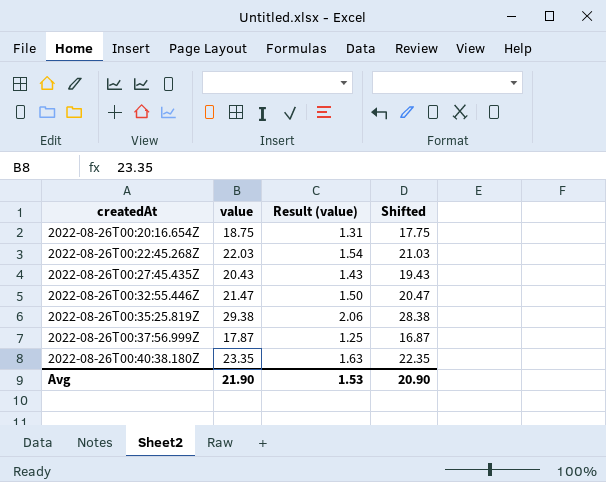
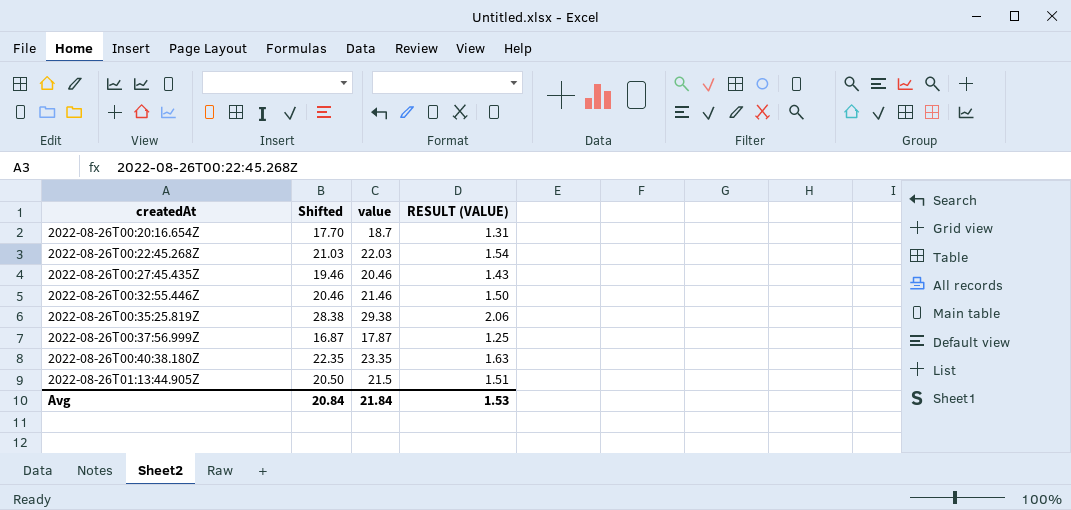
column Shifted | position: 4 -> 2
column name: Result (value) -> RESULT (VALUE)
2022-08-26T00:20:16.654Z | Shifted: 17.75 -> 17.70
2022-08-26T00:20:16.654Z | value: 18.75 -> 18.7
2022-08-26T00:27:45.435Z | Shifted: 19.43 -> 19.46
2022-08-26T00:27:45.435Z | value: 20.43 -> 20.46
2022-08-26T00:32:55.446Z | Shifted: 20.47 -> 20.46
2022-08-26T00:32:55.446Z | value: 21.47 -> 21.46
row 2022-08-26T01:13:44.905Z: none -> 20.50 | 21.5 | 1.51
Avg | Shifted: 20.90 -> 20.84
Avg | value: 21.90 -> 21.84

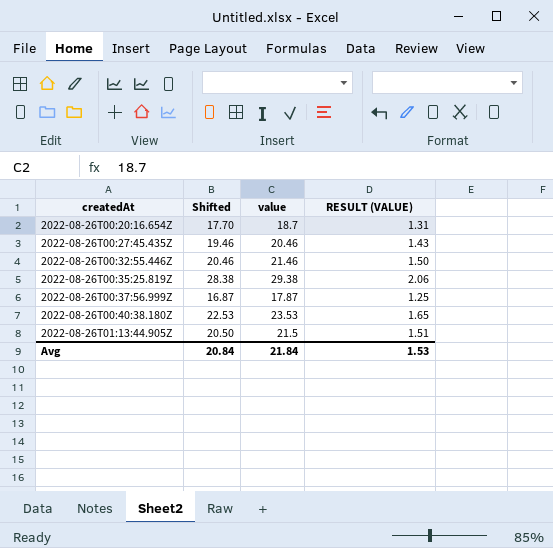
row 2022-08-26T00:22:45.268Z: 21.03 | 22.03 | 1.54 -> none
2022-08-26T00:40:38.180Z | Shifted: 22.35 -> 22.53
2022-08-26T00:40:38.180Z | value: 23.35 -> 23.53
2022-08-26T00:40:38.180Z | RESULT (VALUE): 1.63 -> 1.65

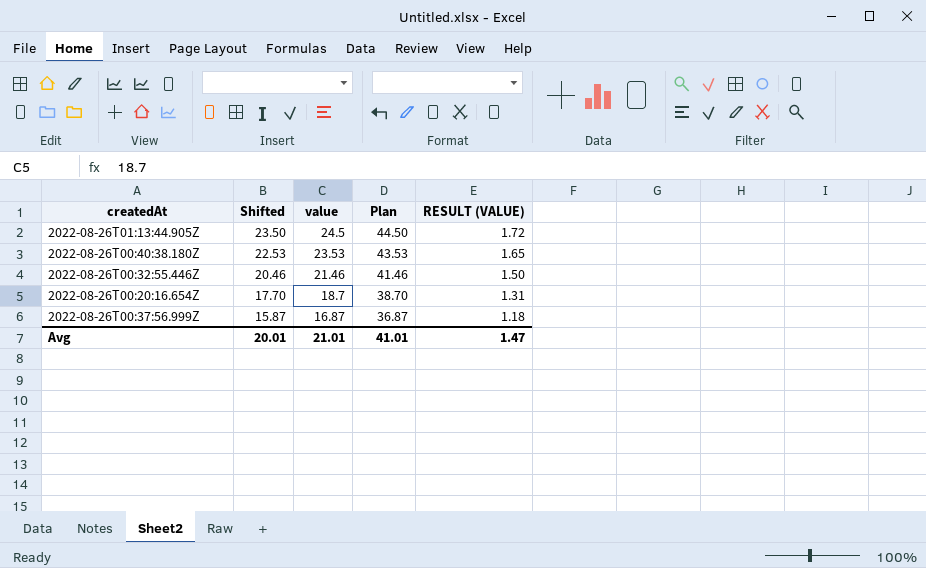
row order: createdAt ascending -> Shifted descending
column Plan | formula: none -> [value] + 20
row 2022-08-26T00:27:45.435Z: 19.46 | 20.46 | 1.43 -> none
row 2022-08-26T00:35:25.819Z: 28.38 | 29.38 | 2.06 -> none
2022-08-26T01:13:44.905Z | Shifted: 20.50 -> 23.50
2022-08-26T01:13:44.905Z | value: 21.5 -> 24.5
2022-08-26T01:13:44.905Z | RESULT (VALUE): 1.51 -> 1.72
2022-08-26T00:37:56.999Z | Shifted: 16.87 -> 15.87
2022-08-26T00:37:56.999Z | value: 17.87 -> 16.87
2022-08-26T00:37:56.999Z | RESULT (VALUE): 1.25 -> 1.18
Avg | Shifted: 20.84 -> 20.01
Avg | value: 21.84 -> 21.01
Avg | RESULT (VALUE): 1.53 -> 1.47

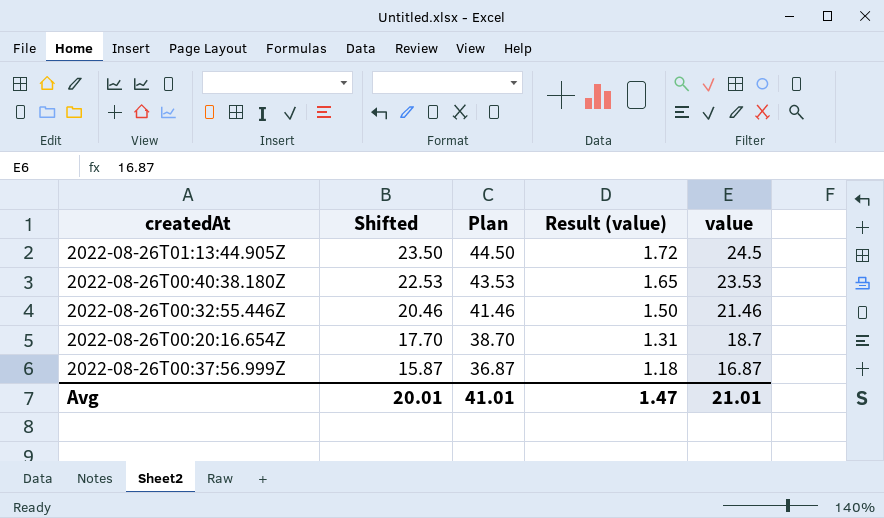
column name: RESULT (VALUE) -> Result (value)
column value | position: 3 -> 5

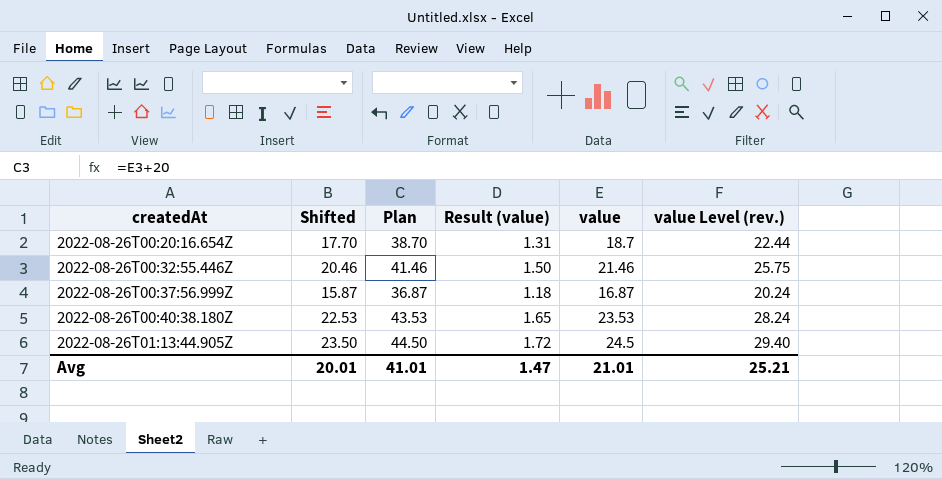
row order: Shifted descending -> createdAt ascending
column value Level (rev.) | formula: none -> [value] * 1.2

